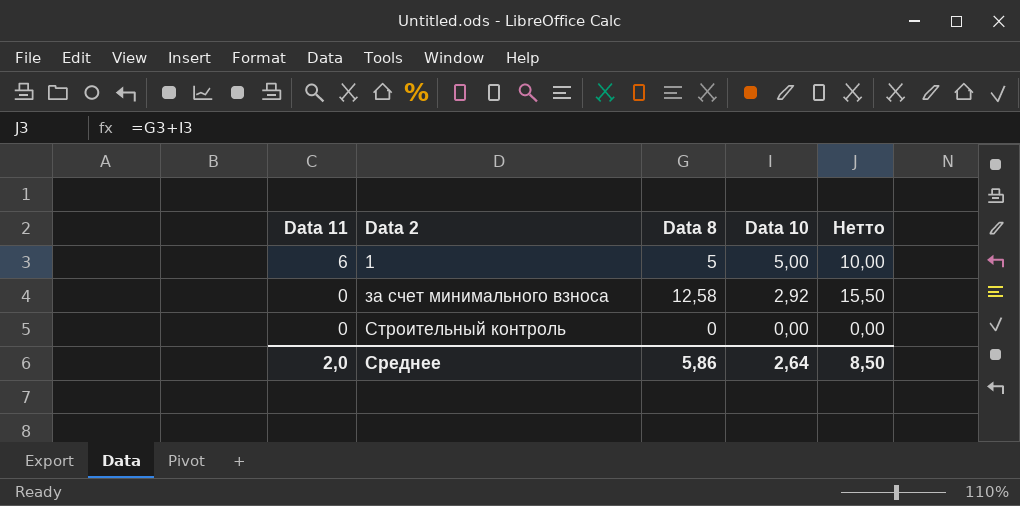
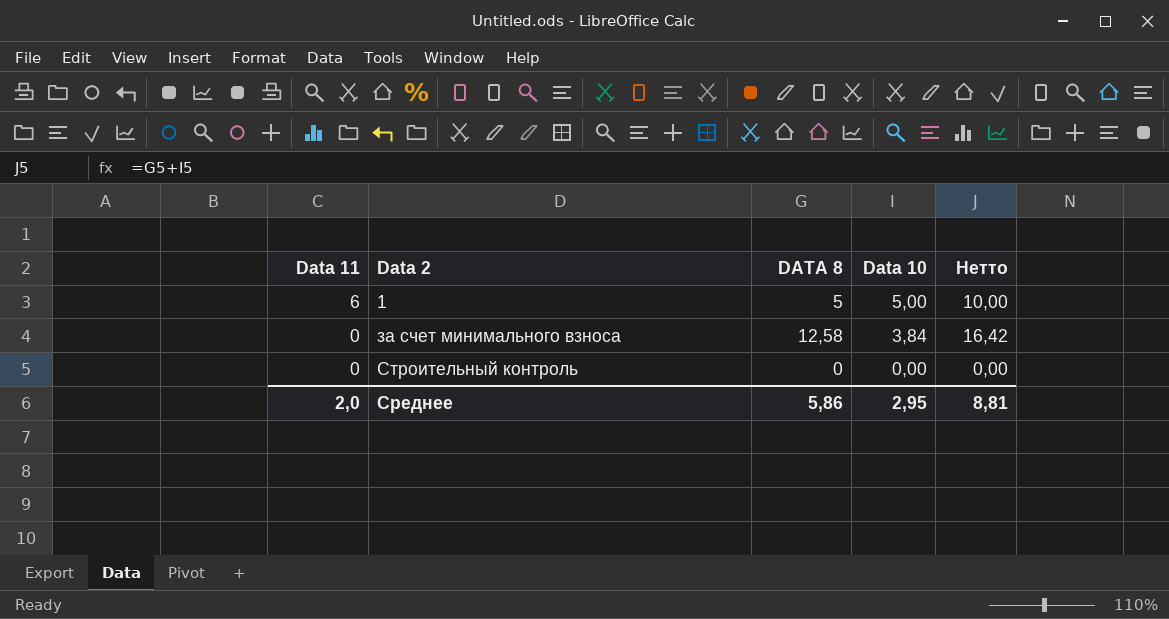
column name: Data 8 -> DATA 8
за счет минимального взноса | Data 10: 2,92 -> 3,84
за счет минимального взноса | Нетто: 15,50 -> 16,42
Среднее | Data 10: 2,64 -> 2,95
Среднее | Нетто: 8,50 -> 8,81

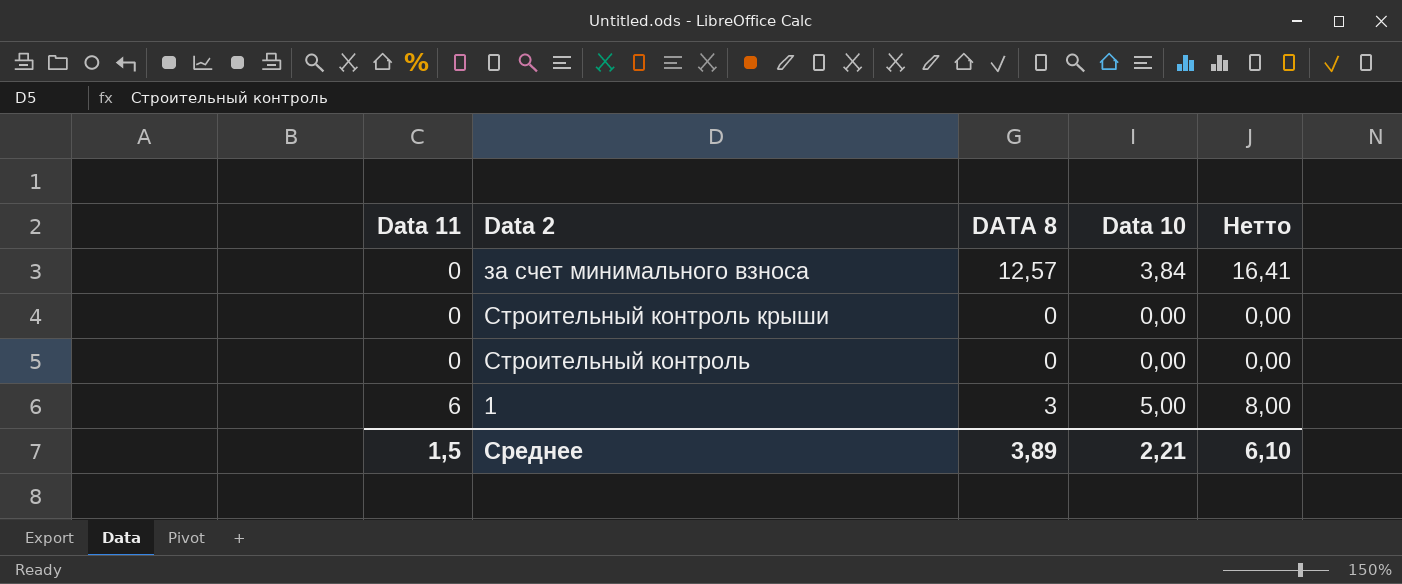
row order: Data 11 descending -> Data 11 ascending
за счет минимального взноса | DATA 8: 12,58 -> 12,57
за счет минимального взноса | Нетто: 16,42 -> 16,41
row Строительный контроль крыши: none -> 0 | 0 | 0,00 | 0,00
1 | DATA 8: 5 -> 3
1 | Нетто: 10,00 -> 8,00
Среднее | Data 11: 2,0 -> 1,5
Среднее | DATA 8: 5,86 -> 3,89
Среднее | Data 10: 2,95 -> 2,21
Среднее | Нетто: 8,81 -> 6,10

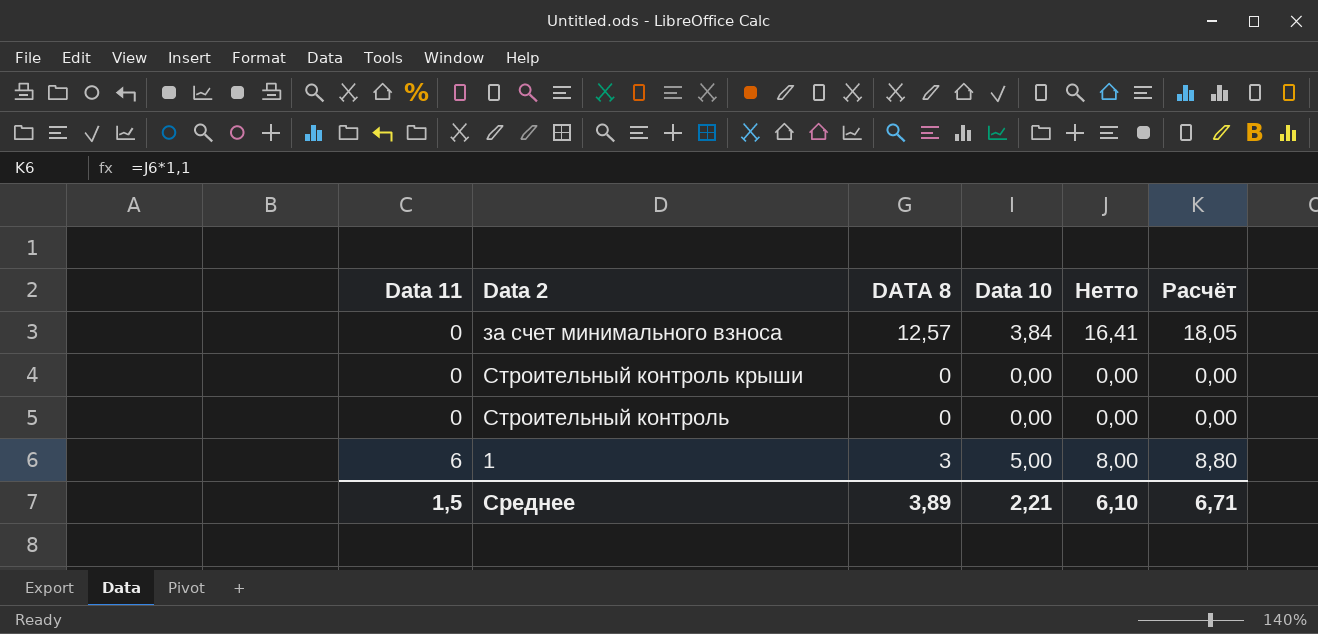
column Расчёт | formula: none -> [Нетто] * 1,1

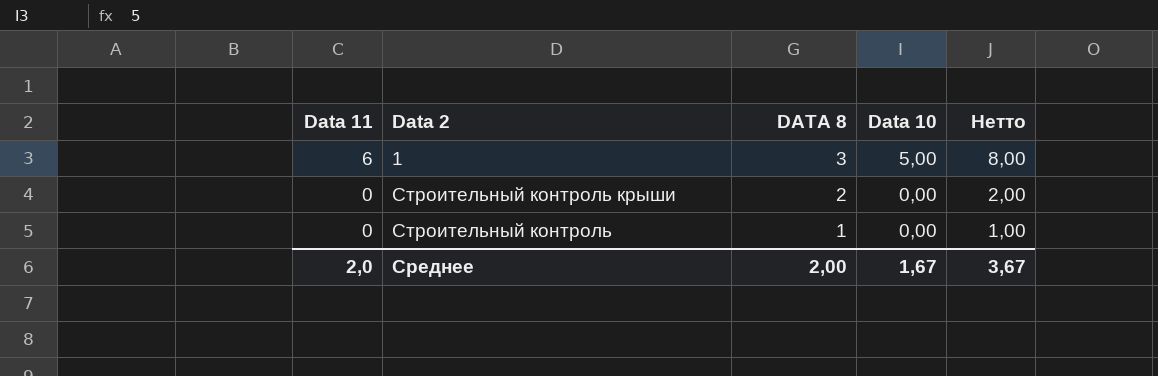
row order: Data 11 ascending -> Data 11 descending
column Расчёт | formula: [Нетто] * 1,1 -> none
row за счет минимального взноса: 0 | 12,57 | 3,84 | 16,41 | 18,05 -> none
Строительный контроль крыши | DATA 8: 0 -> 2
Строительный контроль крыши | Нетто: 0,00 -> 2,00
Строительный контроль | DATA 8: 0 -> 1
Строительный контроль | Нетто: 0,00 -> 1,00
Среднее | Data 11: 1,5 -> 2,0
Среднее | DATA 8: 3,89 -> 2,00
Среднее | Data 10: 2,21 -> 1,67
Среднее | Нетто: 6,10 -> 3,67

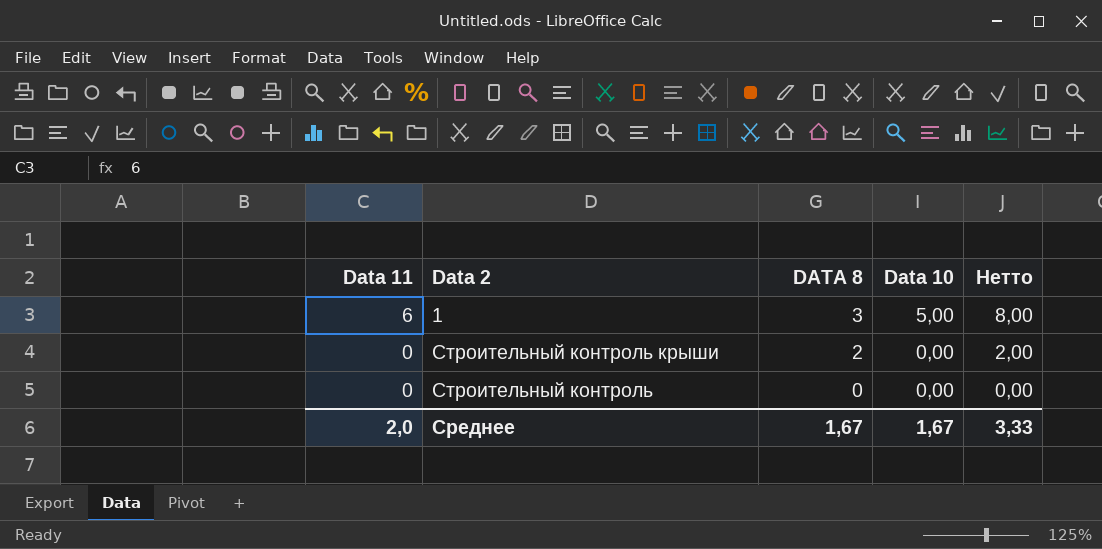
Строительный контроль | DATA 8: 1 -> 0
Строительный контроль | Нетто: 1,00 -> 0,00
Среднее | DATA 8: 2,00 -> 1,67
Среднее | Нетто: 3,67 -> 3,33

